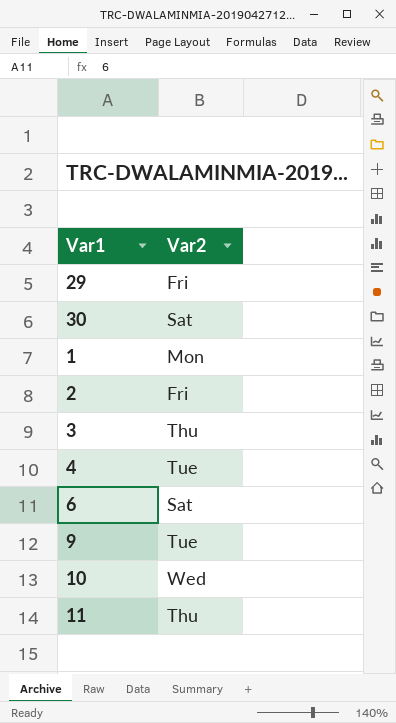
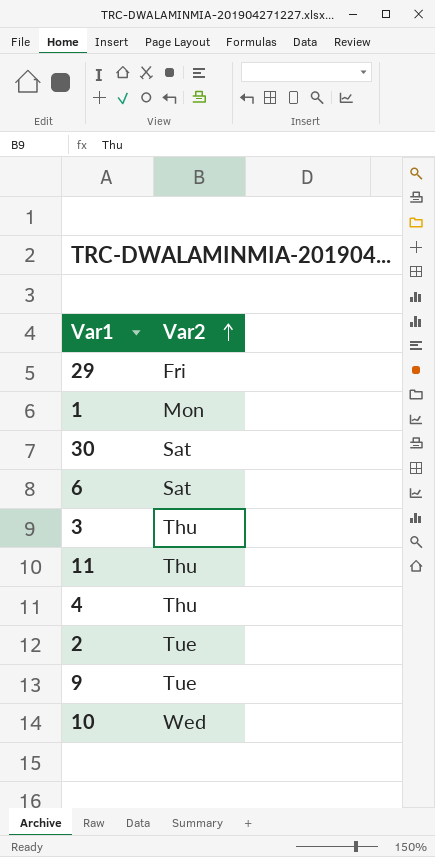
row order: none -> Var2 ascending
4 | Var2: Tue -> Thu
2 | Var2: Fri -> Tue

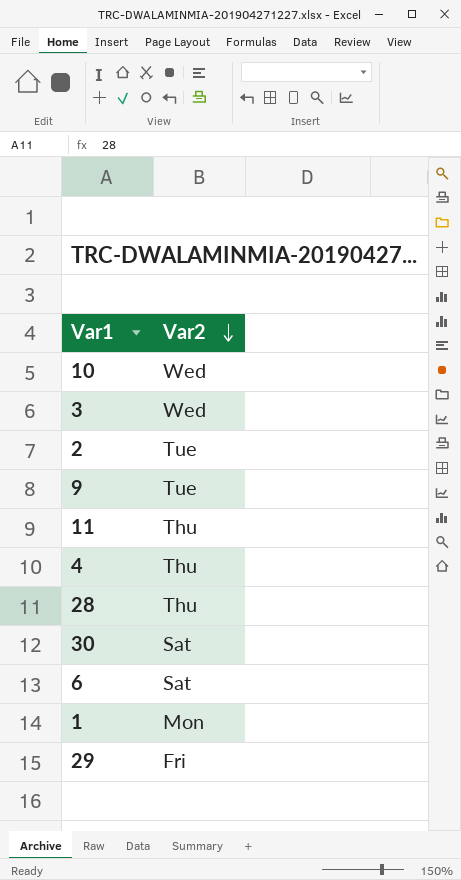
row order: Var2 ascending -> Var2 descending
3 | Var2: Thu -> Wed
row 28: none -> Thu

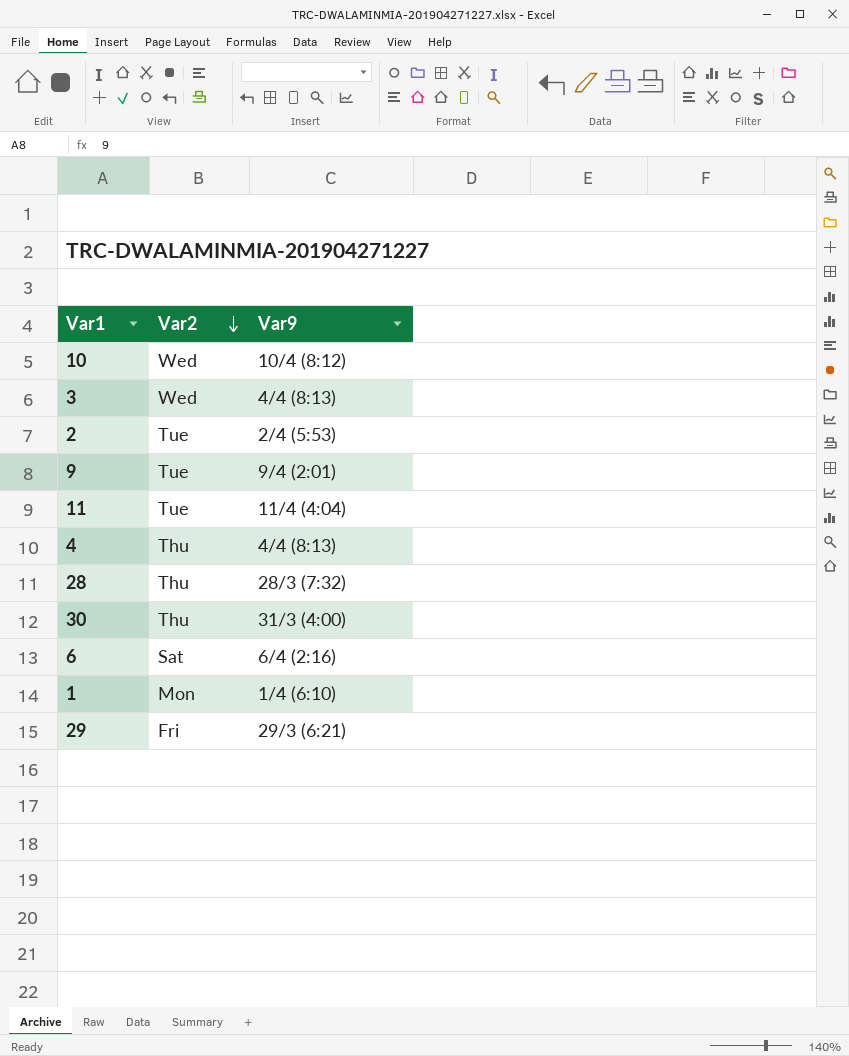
column Var9 | position: none -> 3
11 | Var2: Thu -> Tue
30 | Var2: Sat -> Thu

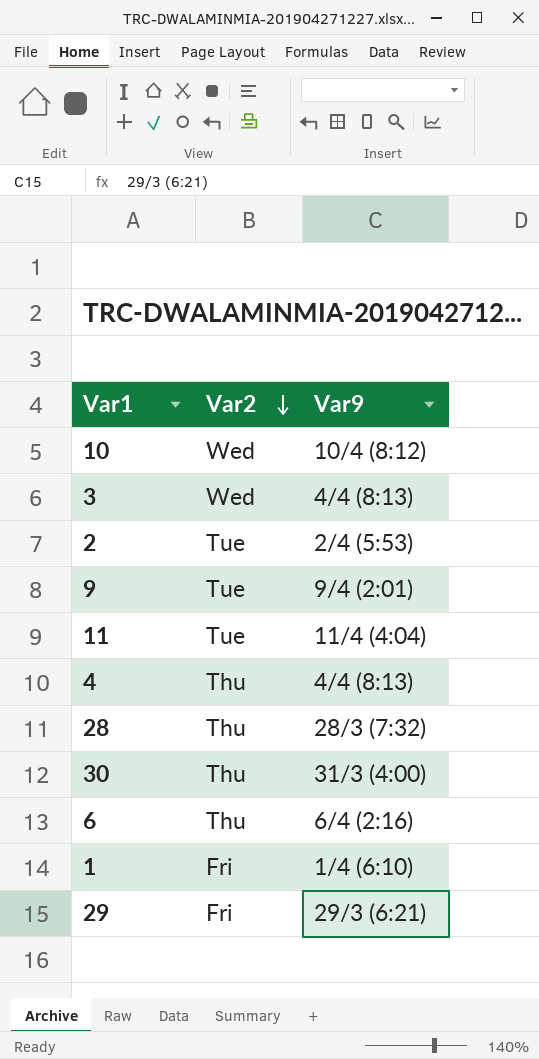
6 | Var2: Sat -> Thu
1 | Var2: Mon -> Fri

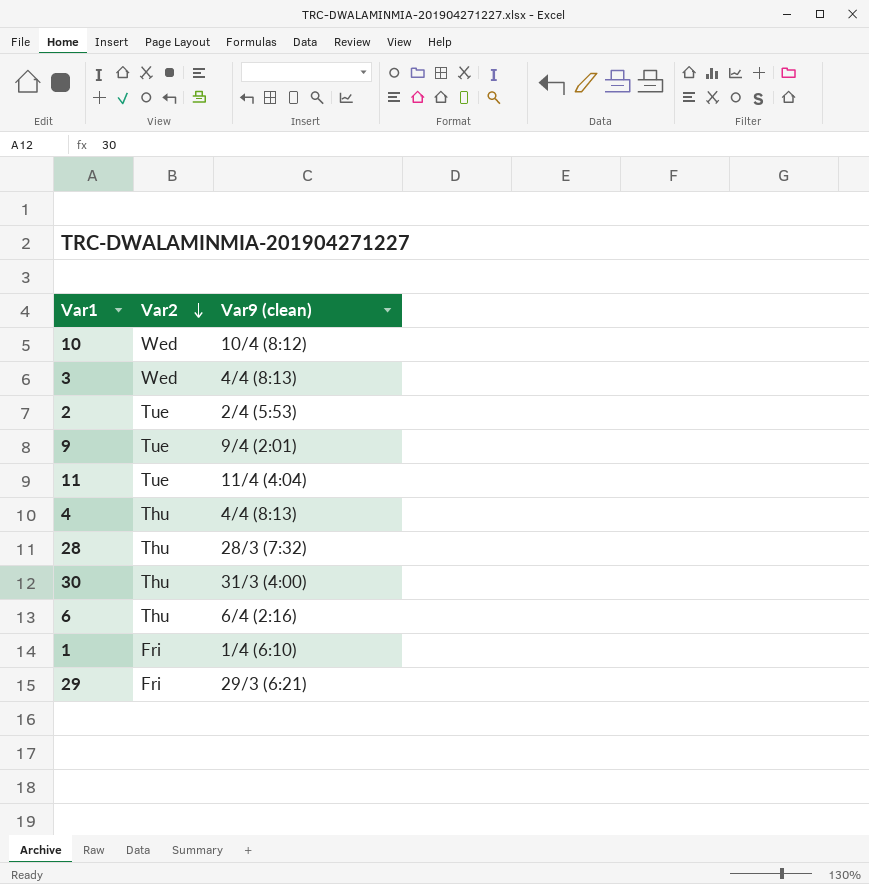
column name: Var9 -> Var9 (clean)

